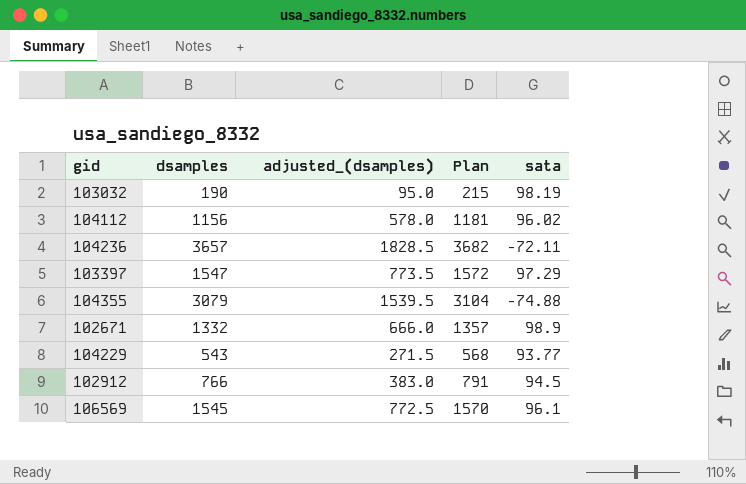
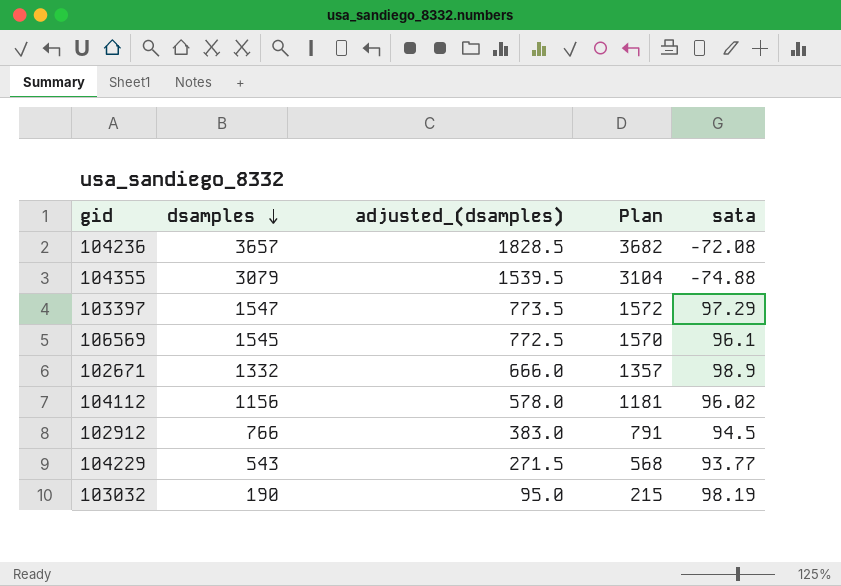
row order: none -> dsamples descending
104236 | sata: -72.11 -> -72.08

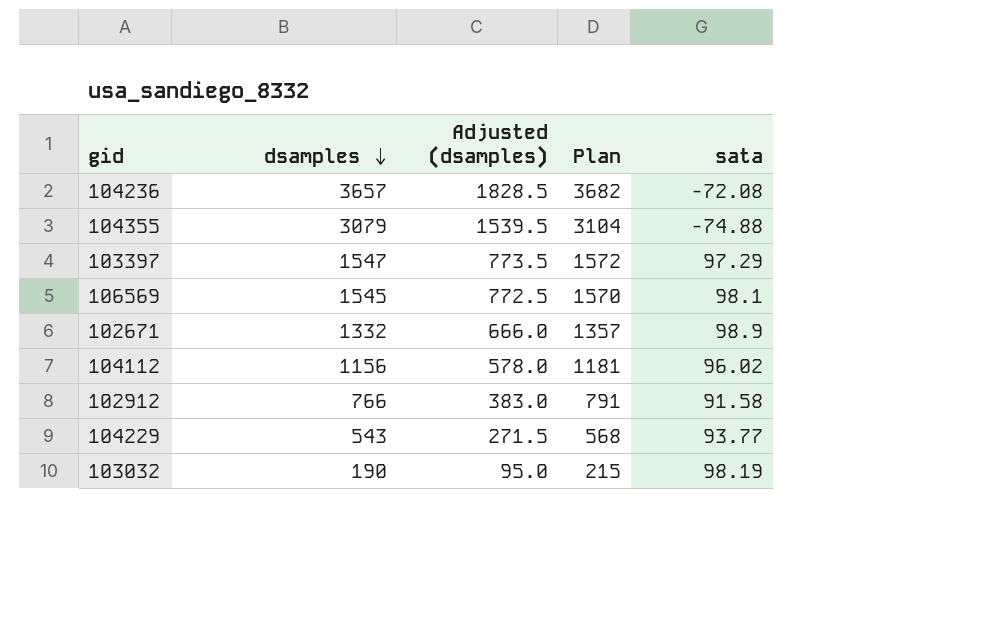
column name: adjusted_(dsamples) -> Adjusted (dsamples)
106569 | sata: 96.1 -> 98.1
102912 | sata: 94.5 -> 91.58

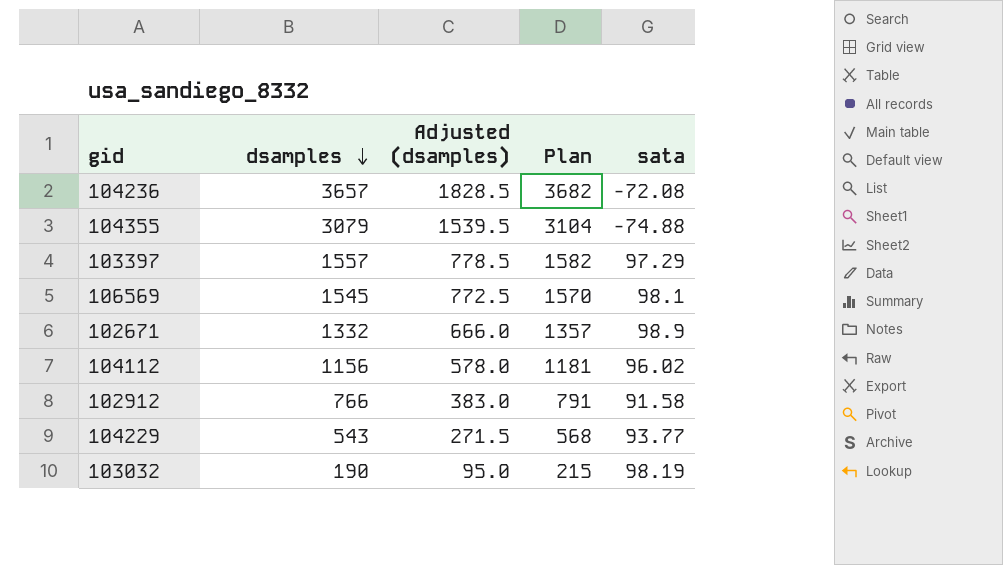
103397 | dsamples: 1547 -> 1557
103397 | Adjusted (dsamples): 773.5 -> 778.5
103397 | Plan: 1572 -> 1582

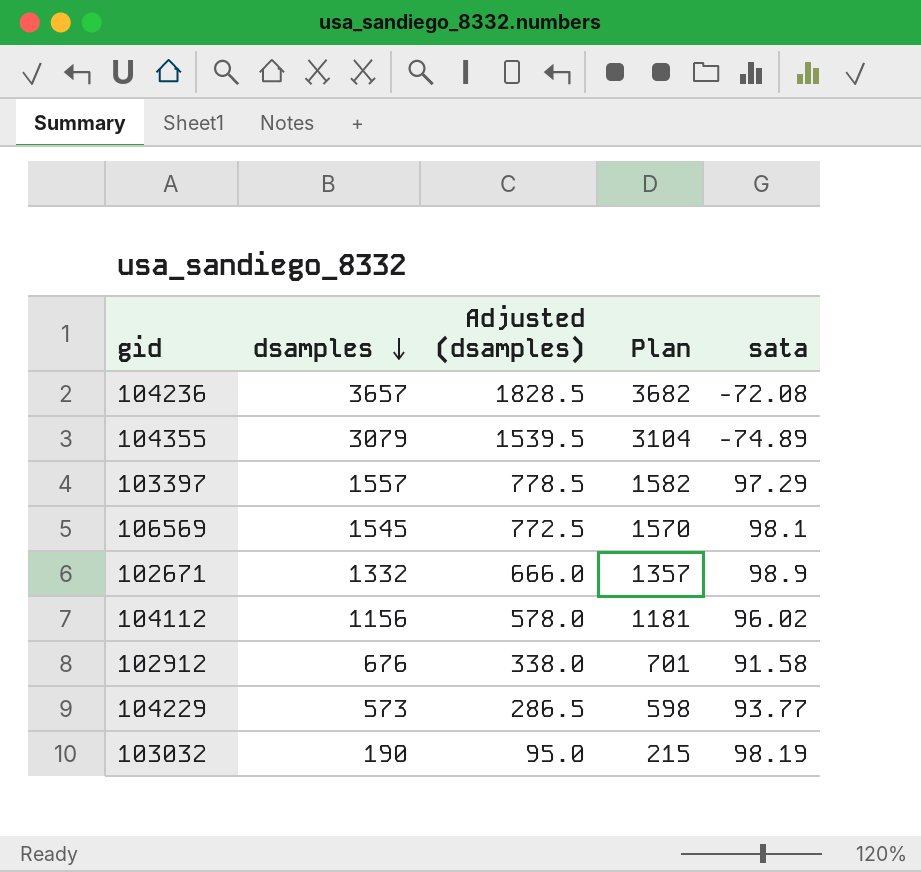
104355 | sata: -74.88 -> -74.89
102912 | dsamples: 766 -> 676
102912 | Adjusted (dsamples): 383.0 -> 338.0
102912 | Plan: 791 -> 701
104229 | dsamples: 543 -> 573
104229 | Adjusted (dsamples): 271.5 -> 286.5
104229 | Plan: 568 -> 598

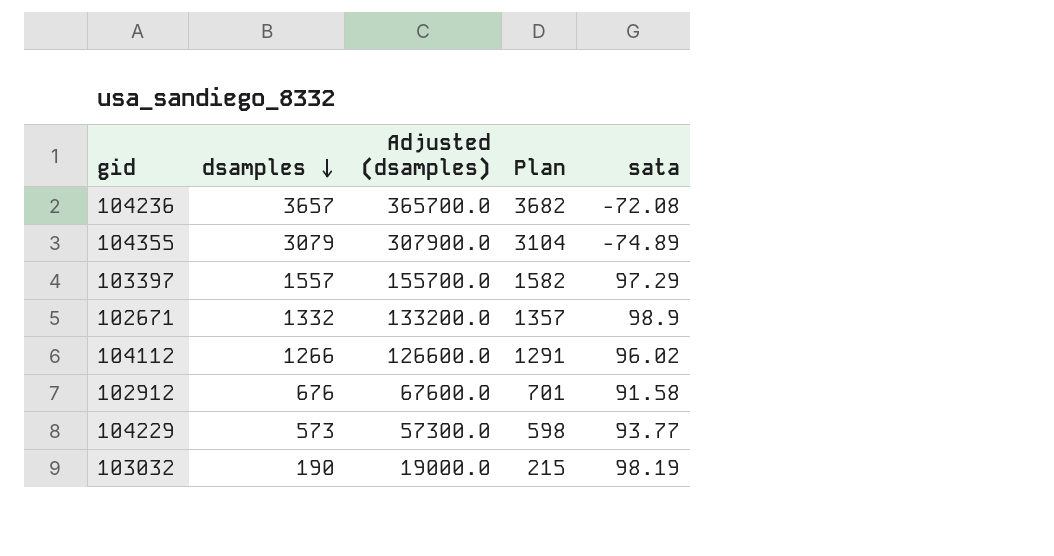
column Adjusted (dsamples) | formula: [dsamples] * 0.5 -> [dsamples] * 100
row 106569: 1545 | 772.5 | 1570 | 98.1 -> none
104112 | dsamples: 1156 -> 1266
104112 | Plan: 1181 -> 1291

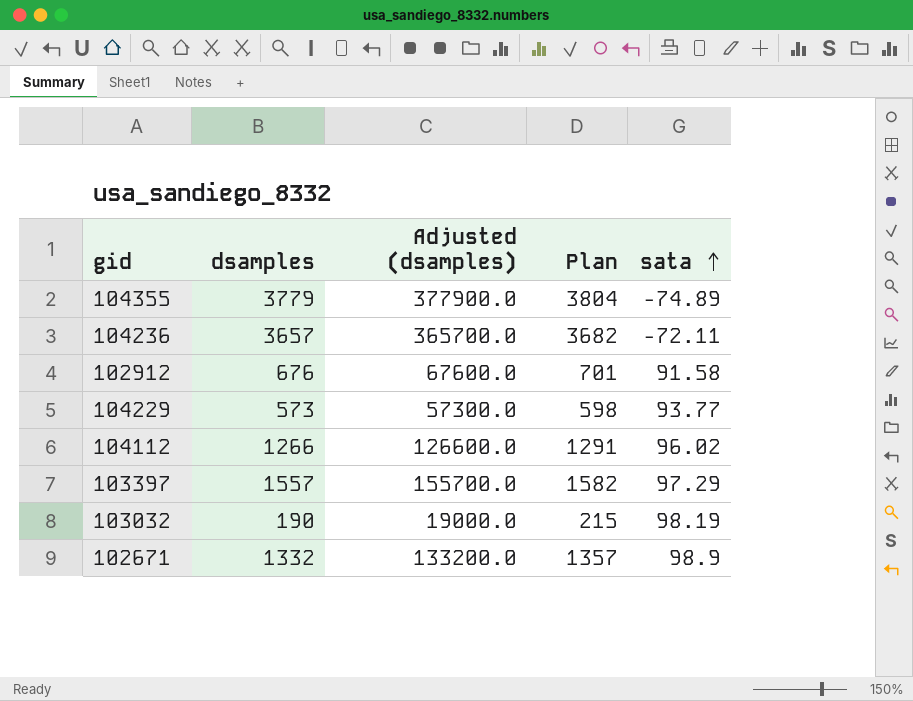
row order: dsamples descending -> sata ascending
104355 | dsamples: 3079 -> 3779
104355 | Adjusted (dsamples): 307900.0 -> 377900.0
104355 | Plan: 3104 -> 3804
104236 | sata: -72.08 -> -72.11

